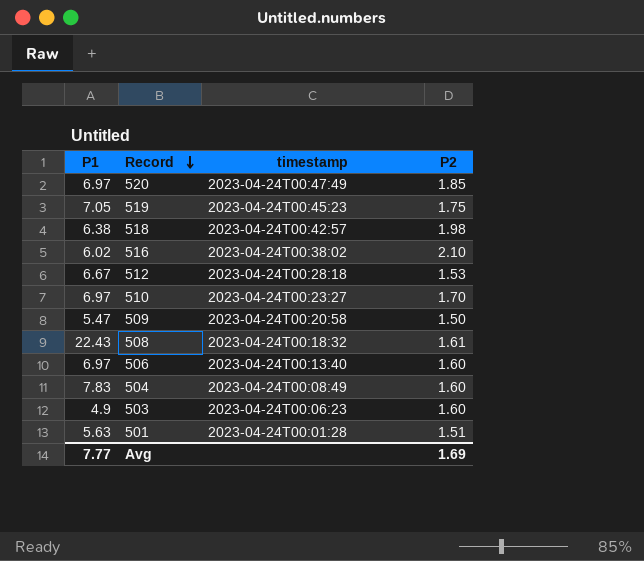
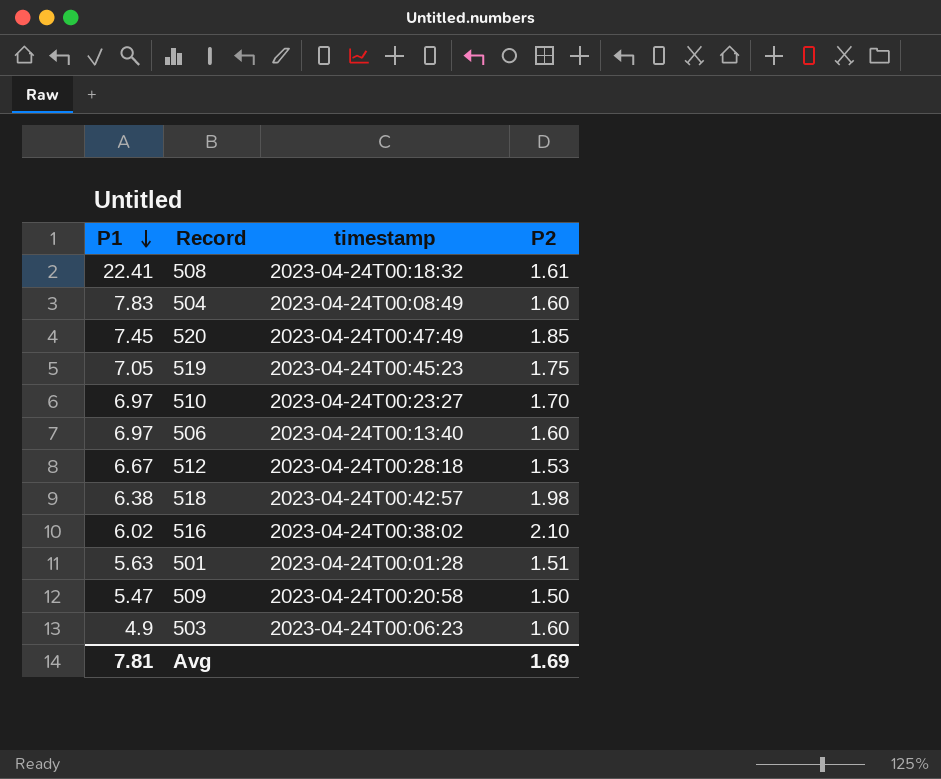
row order: Record descending -> P1 descending
508 | P1: 22.43 -> 22.41
520 | P1: 6.97 -> 7.45
Avg | P1: 7.77 -> 7.81

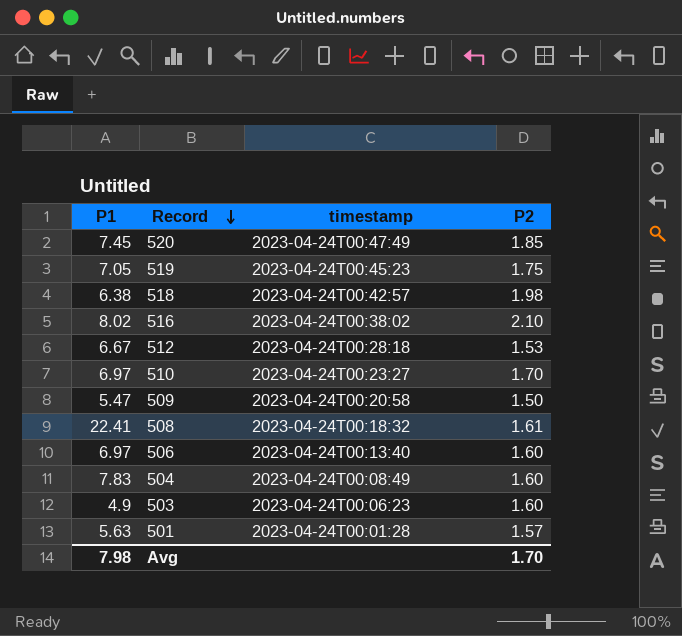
row order: P1 descending -> Record descending
516 | P1: 6.02 -> 8.02
501 | P2: 1.51 -> 1.57
Avg | P1: 7.81 -> 7.98
Avg | P2: 1.69 -> 1.70

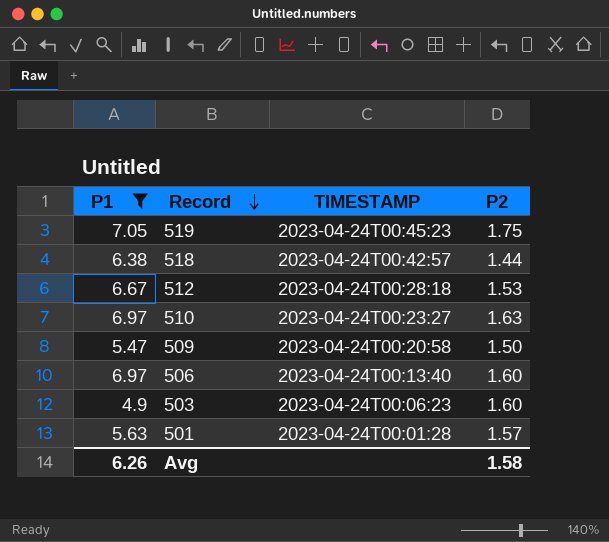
filter: none -> P1 <= 7.05
column name: timestamp -> TIMESTAMP
518 | P2: 1.98 -> 1.44
510 | P2: 1.70 -> 1.63
Avg | P1: 7.98 -> 6.26
Avg | P2: 1.70 -> 1.58

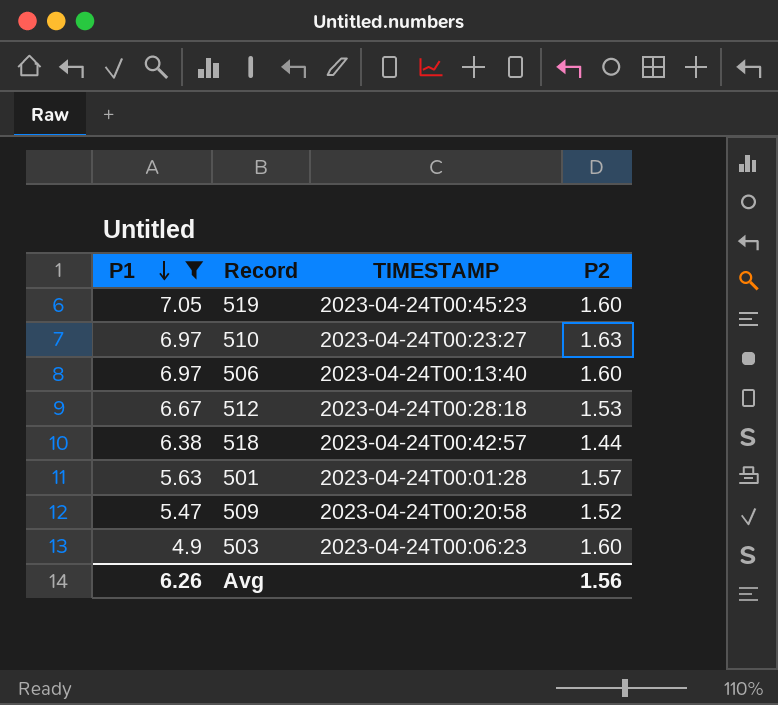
row order: Record descending -> P1 descending
519 | P2: 1.75 -> 1.60
509 | P2: 1.50 -> 1.52
Avg | P2: 1.58 -> 1.56

